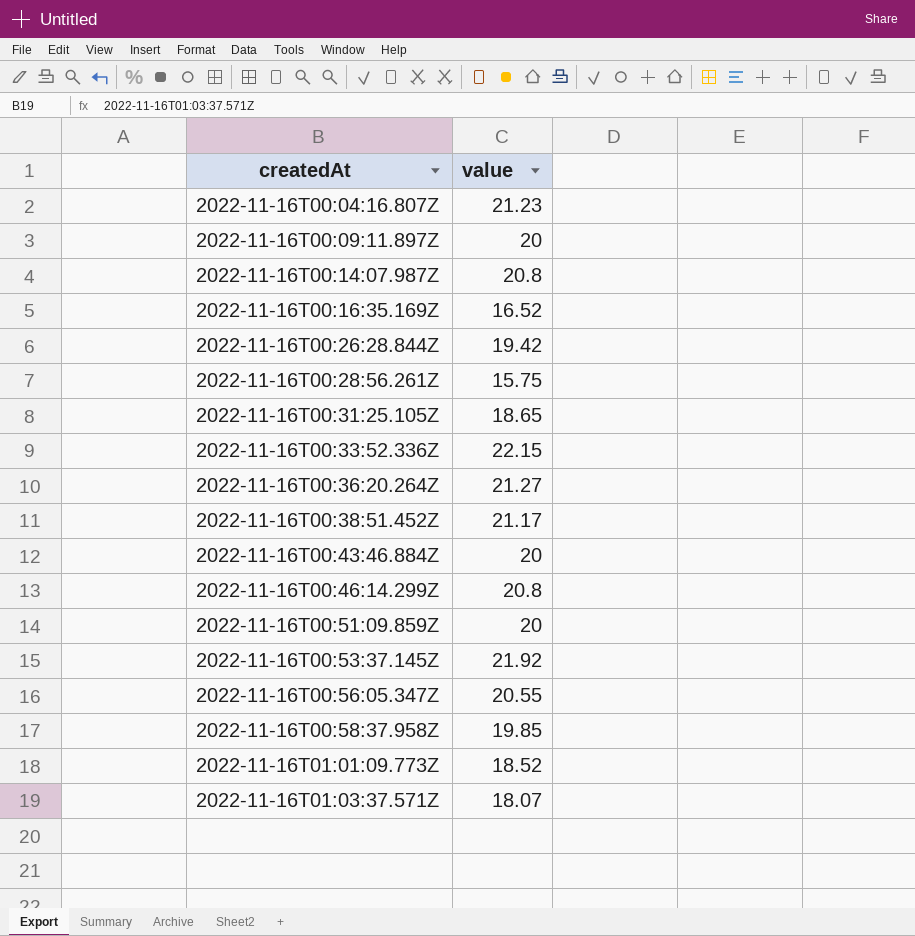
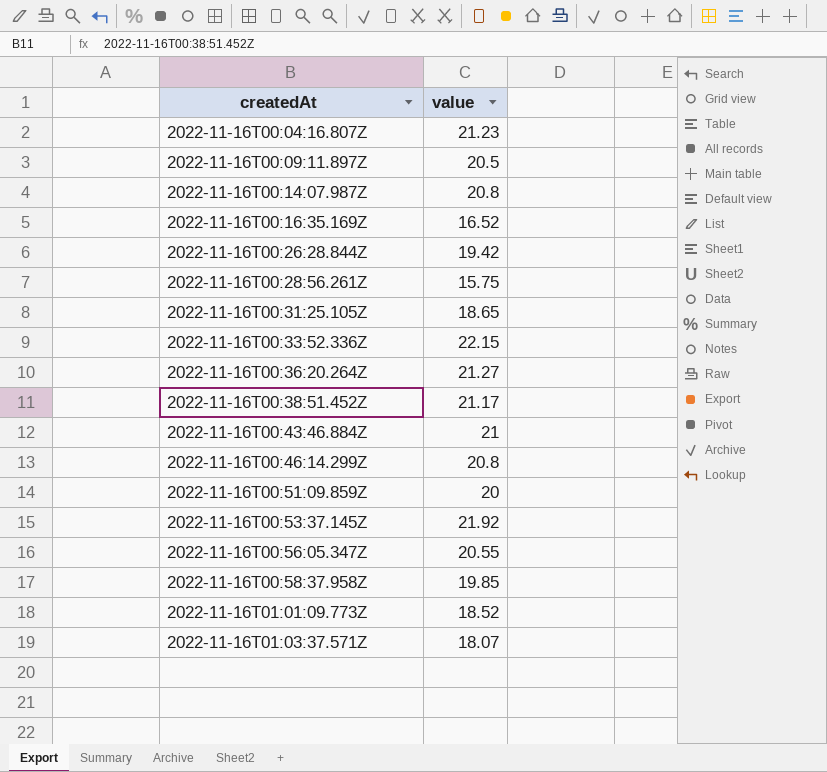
2022-11-16T00:09:11.897Z | value: 20 -> 20.5
2022-11-16T00:43:46.884Z | value: 20 -> 21

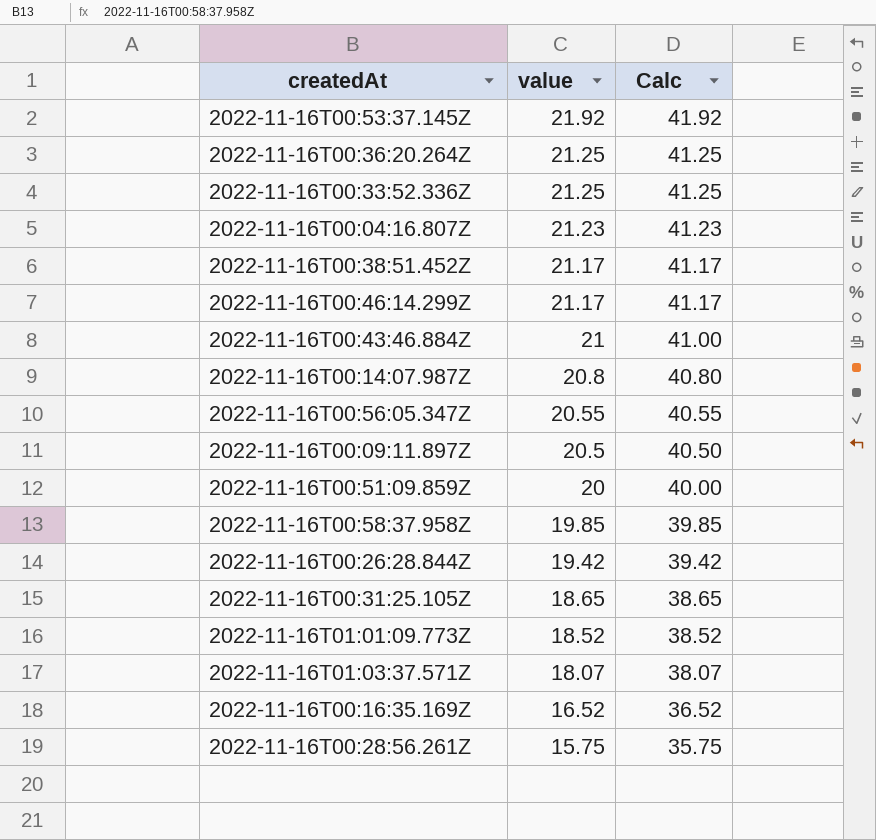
row order: createdAt ascending -> value descending
column Calc | formula: none -> [value] + 20
2022-11-16T00:36:20.264Z | value: 21.27 -> 21.25
2022-11-16T00:33:52.336Z | value: 22.15 -> 21.25
2022-11-16T00:46:14.299Z | value: 20.8 -> 21.17

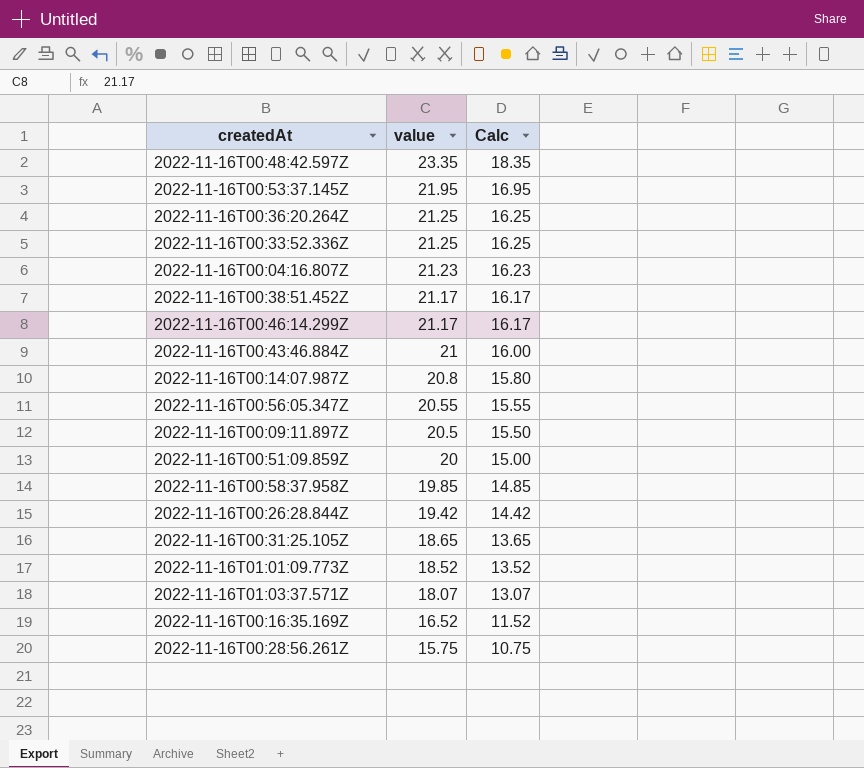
column Calc | formula: [value] + 20 -> [value] - 5
row 2022-11-16T00:48:42.597Z: none -> 23.35 | 18.35
2022-11-16T00:53:37.145Z | value: 21.92 -> 21.95

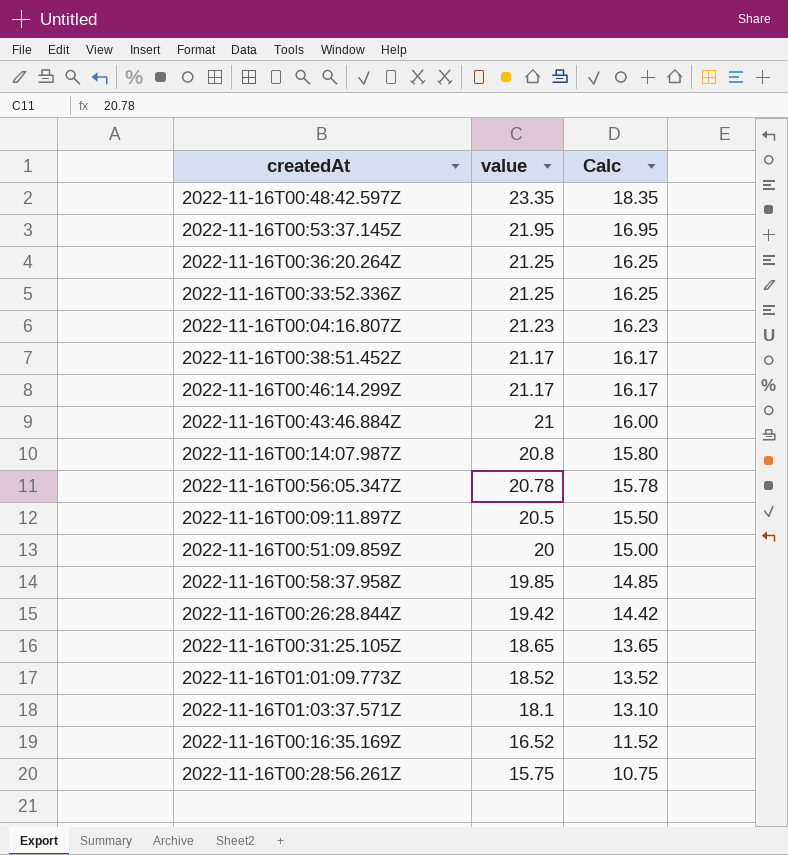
2022-11-16T00:56:05.347Z | value: 20.55 -> 20.78
2022-11-16T00:56:05.347Z | Calc: 15.55 -> 15.78
2022-11-16T01:03:37.571Z | value: 18.07 -> 18.1
2022-11-16T01:03:37.571Z | Calc: 13.07 -> 13.10

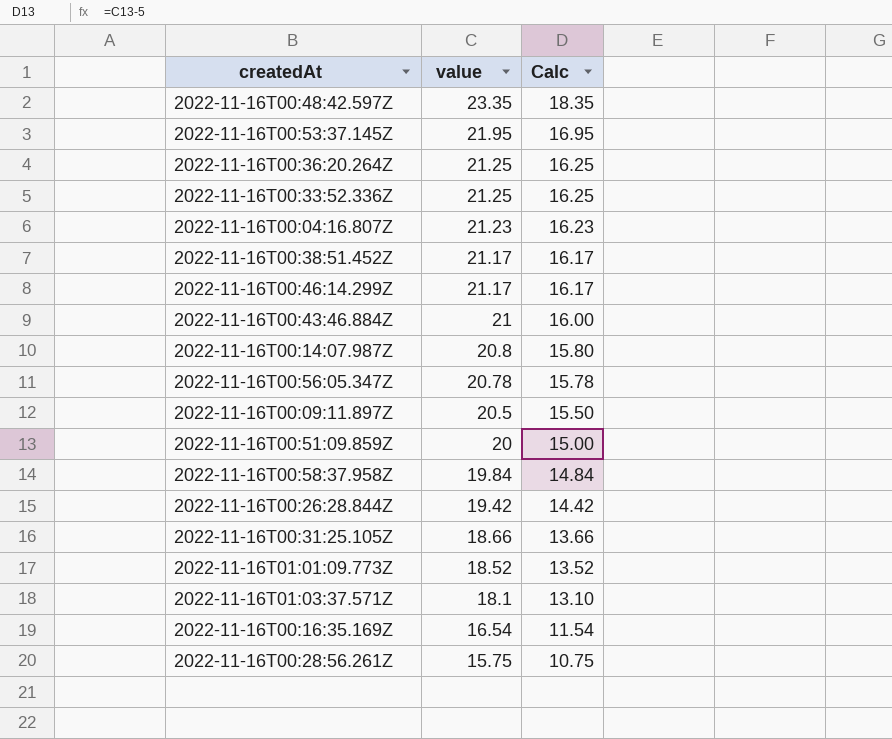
2022-11-16T00:58:37.958Z | value: 19.85 -> 19.84
2022-11-16T00:58:37.958Z | Calc: 14.85 -> 14.84
2022-11-16T00:31:25.105Z | value: 18.65 -> 18.66
2022-11-16T00:31:25.105Z | Calc: 13.65 -> 13.66
2022-11-16T00:16:35.169Z | value: 16.52 -> 16.54
2022-11-16T00:16:35.169Z | Calc: 11.52 -> 11.54

